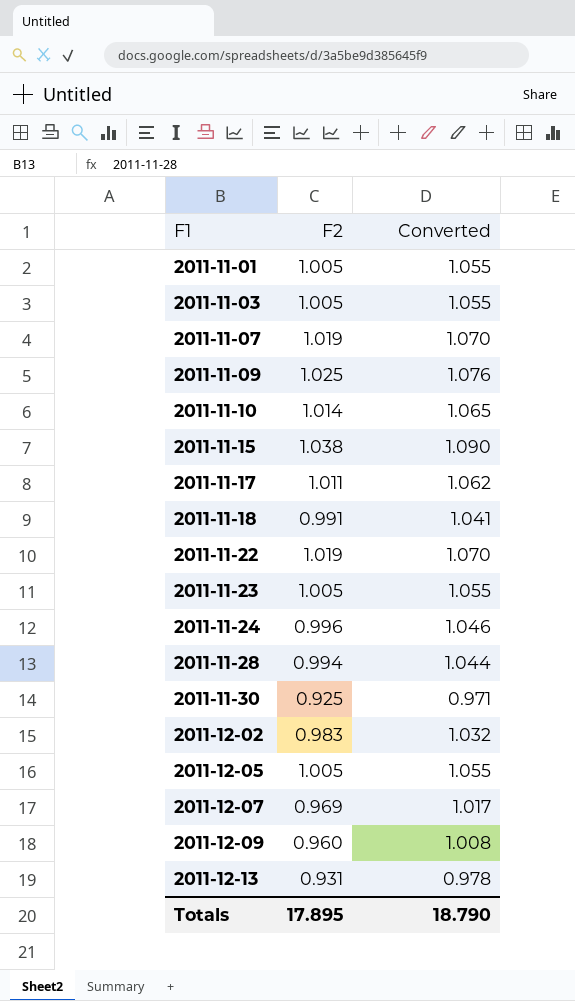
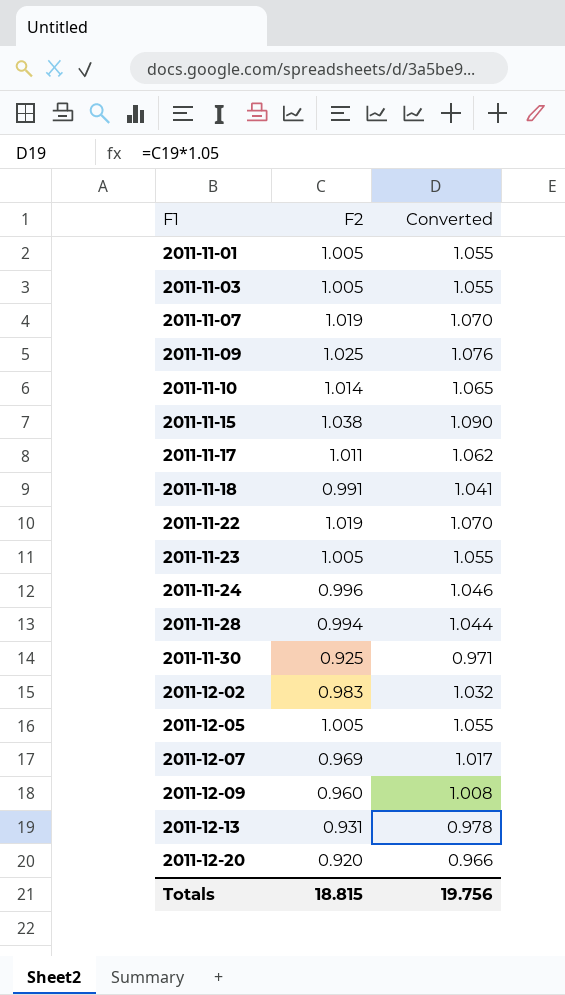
row 2011-12-20: none -> 0.920 | 0.966
Totals | F2: 17.895 -> 18.815
Totals | Converted: 18.790 -> 19.756

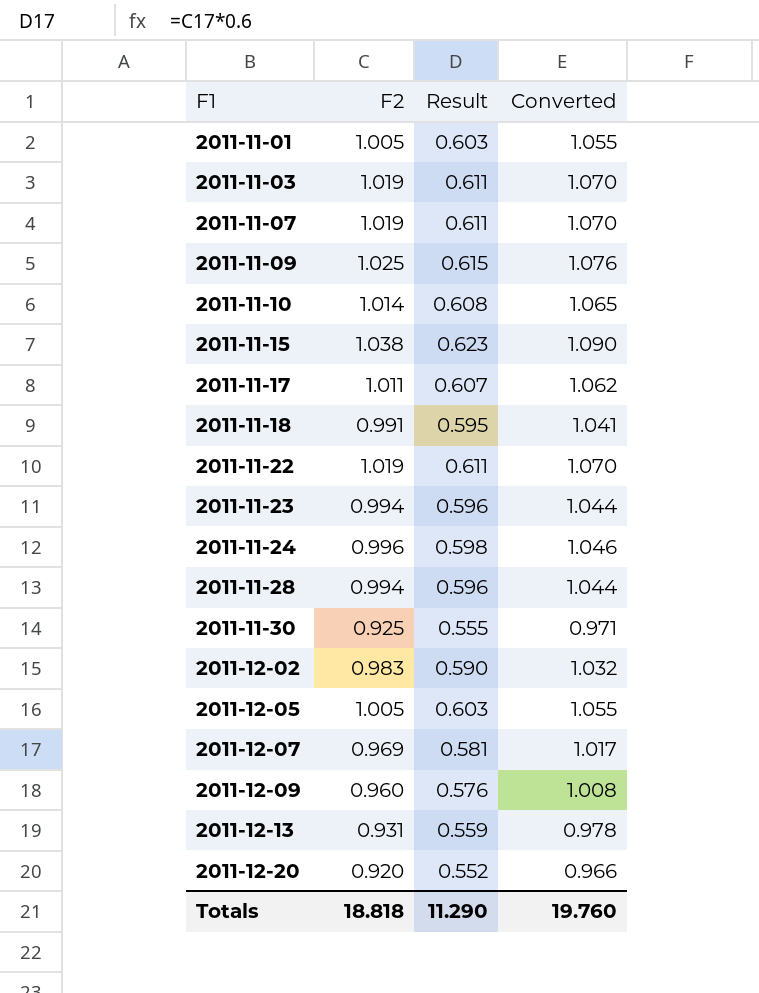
column Result | formula: none -> [F2] * 0.6
2011-11-03 | F2: 1.005 -> 1.019
2011-11-03 | Converted: 1.055 -> 1.070
2011-11-23 | F2: 1.005 -> 0.994
2011-11-23 | Converted: 1.055 -> 1.044
Totals | F2: 18.815 -> 18.818
Totals | Converted: 19.756 -> 19.760

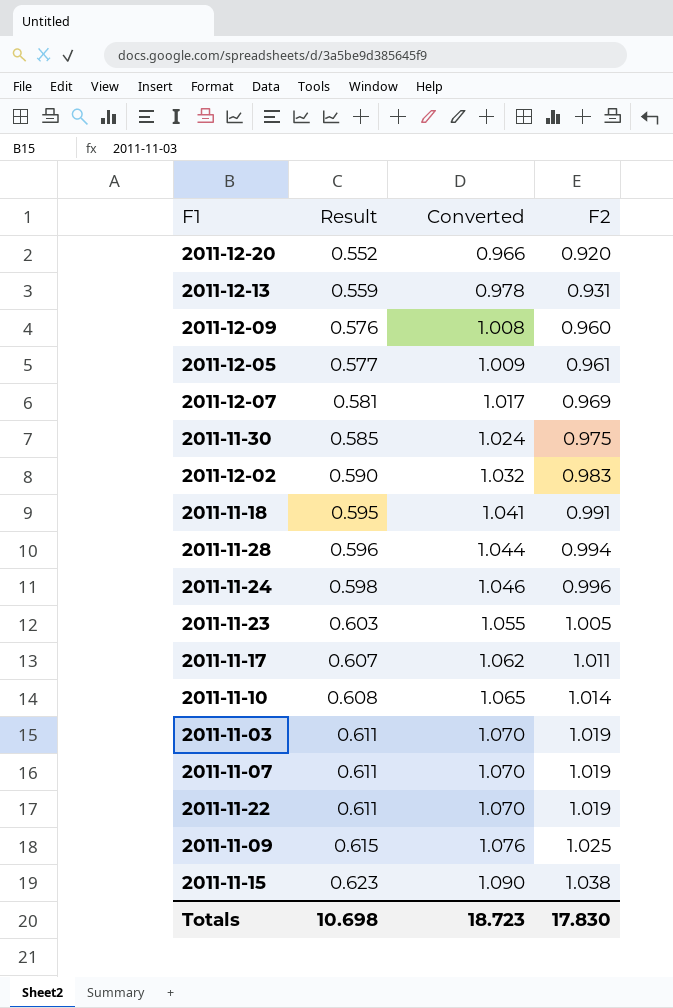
row order: F1 ascending -> Result ascending
column F2 | position: 2 -> 4
row 2011-11-01: 1.005 | 0.603 | 1.055 -> none
2011-12-05 | Result: 0.603 -> 0.577
2011-12-05 | Converted: 1.055 -> 1.009
2011-12-05 | F2: 1.005 -> 0.961
2011-11-30 | Result: 0.555 -> 0.585
2011-11-30 | Converted: 0.971 -> 1.024
2011-11-30 | F2: 0.925 -> 0.975
2011-11-23 | Result: 0.596 -> 0.603
2011-11-23 | Converted: 1.044 -> 1.055
2011-11-23 | F2: 0.994 -> 1.005
Totals | Result: 11.290 -> 10.698
Totals | Converted: 19.760 -> 18.723
Totals | F2: 18.818 -> 17.830

